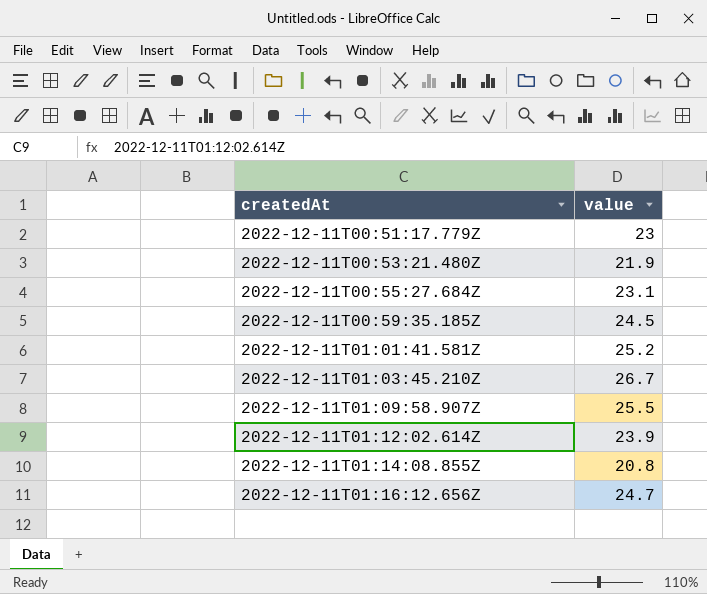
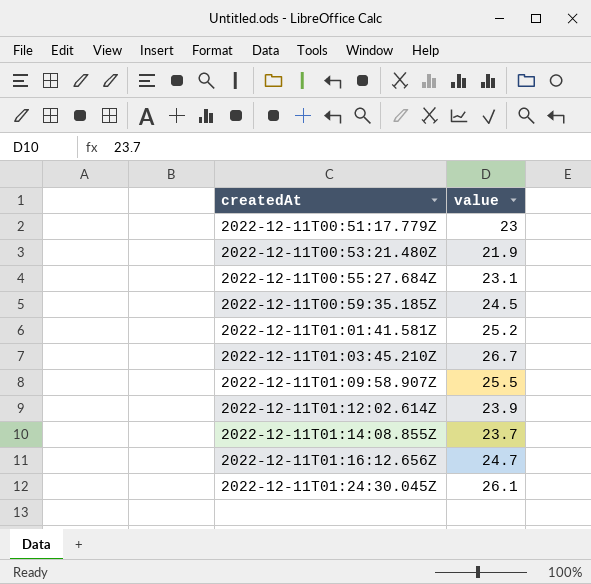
2022-12-11T01:14:08.855Z | value: 20.8 -> 23.7
row 2022-12-11T01:24:30.045Z: none -> 26.1

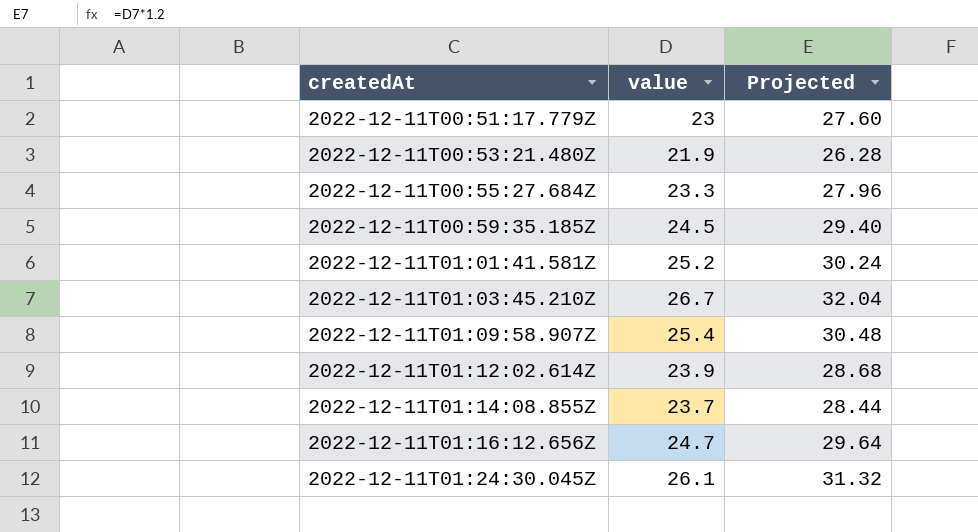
column Projected | formula: none -> [value] * 1.2
2022-12-11T00:55:27.684Z | value: 23.1 -> 23.3
2022-12-11T01:09:58.907Z | value: 25.5 -> 25.4

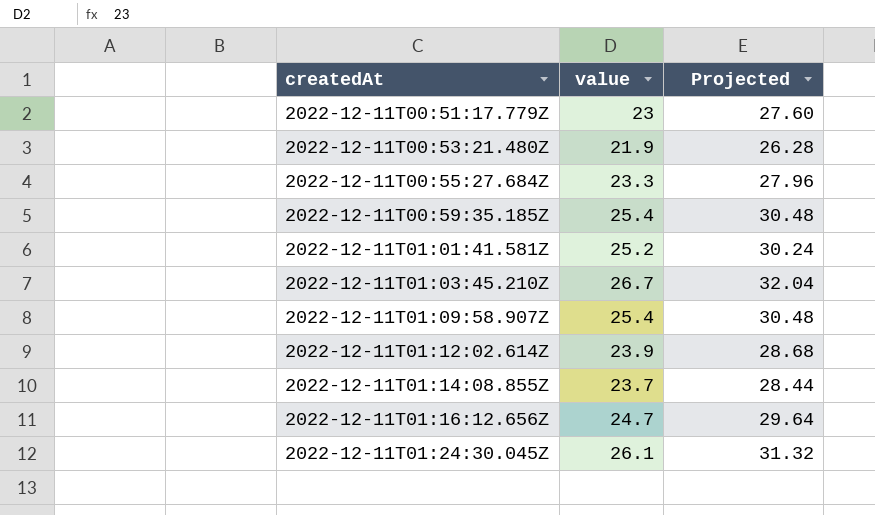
2022-12-11T00:59:35.185Z | value: 24.5 -> 25.4
2022-12-11T00:59:35.185Z | Projected: 29.40 -> 30.48

